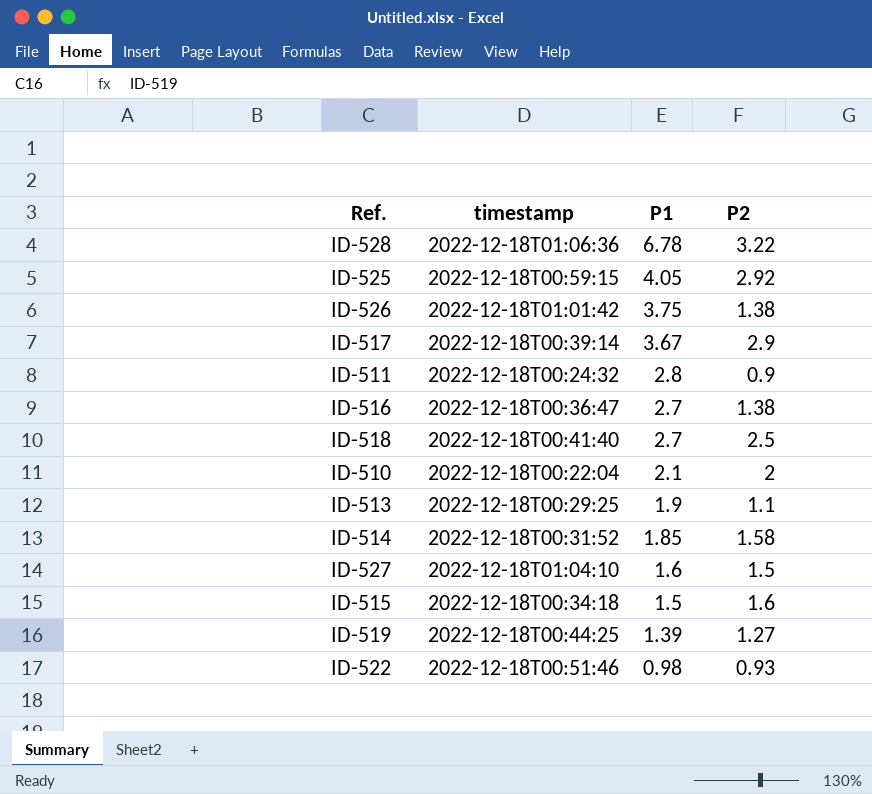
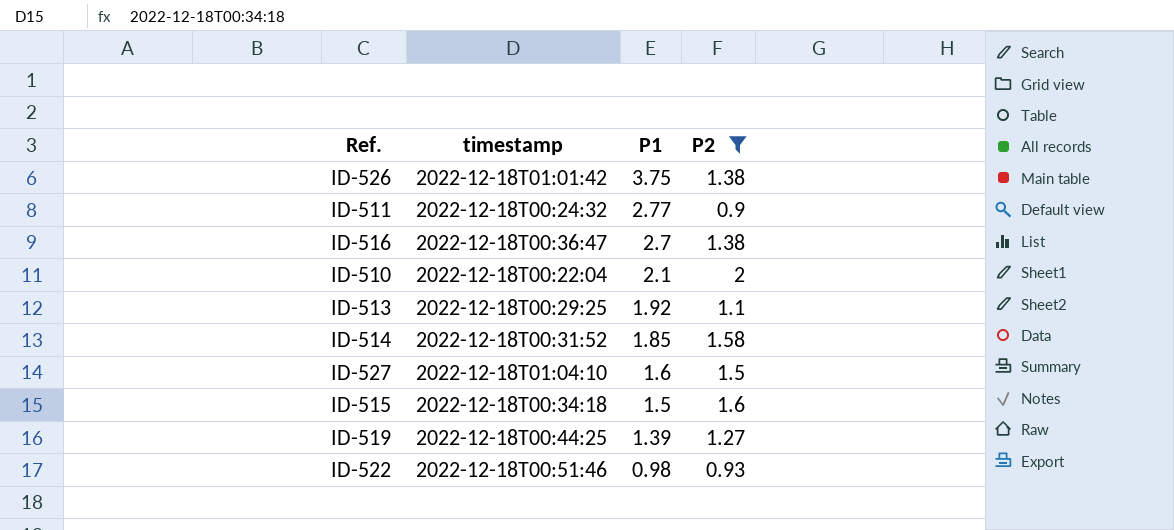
filter: none -> P2 <= 2
ID-511 | P1: 2.8 -> 2.77
ID-513 | P1: 1.9 -> 1.92

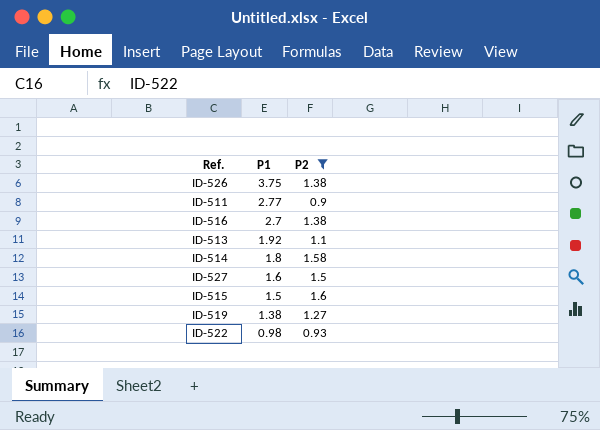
column timestamp | position: 2 -> none
row ID-510: 2022-12-18T00:22:04 | 2.1 | 2 -> none
ID-514 | P1: 1.85 -> 1.8
ID-519 | P1: 1.39 -> 1.38

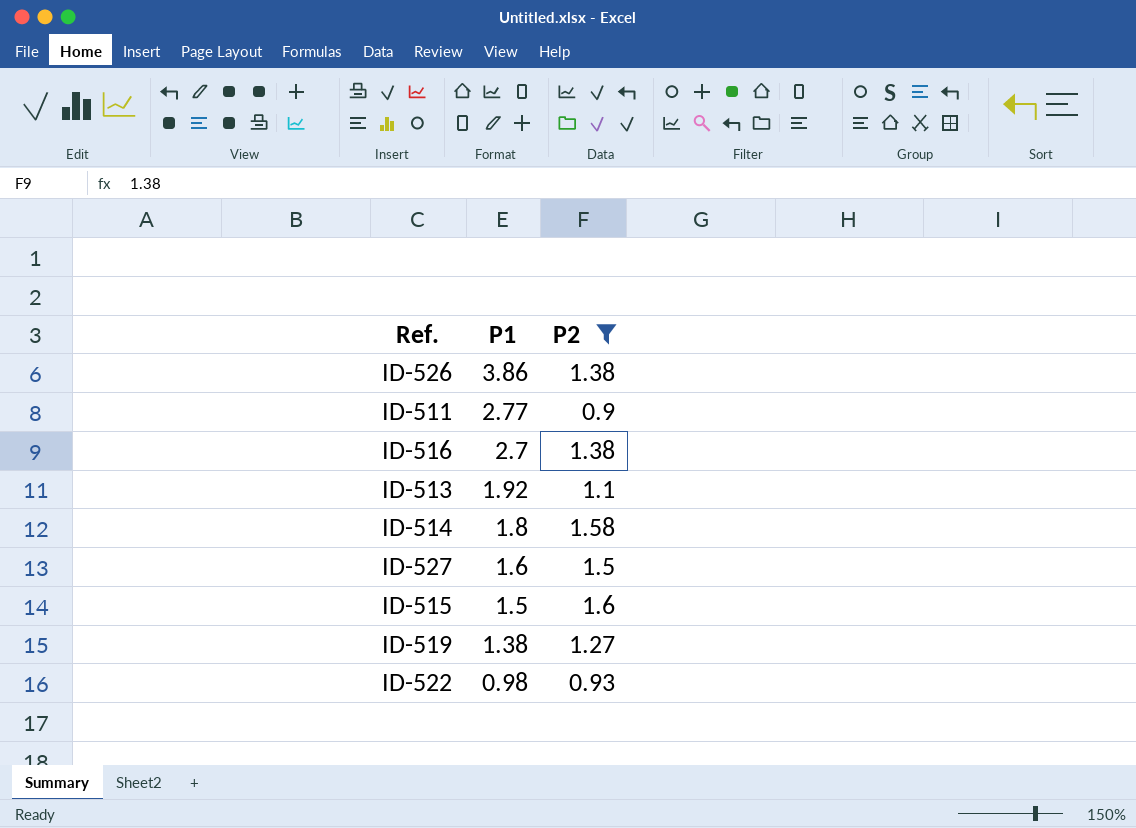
ID-526 | P1: 3.75 -> 3.86

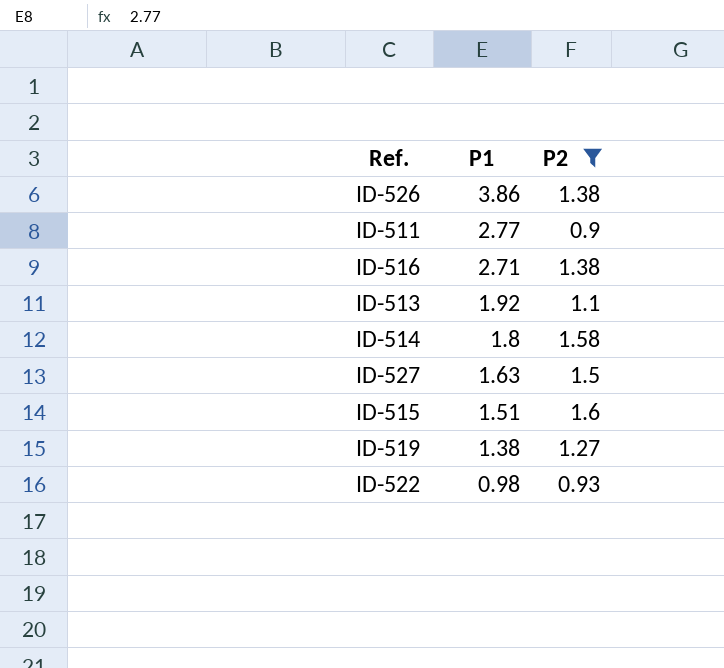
ID-516 | P1: 2.7 -> 2.71
ID-527 | P1: 1.6 -> 1.63
ID-515 | P1: 1.5 -> 1.51

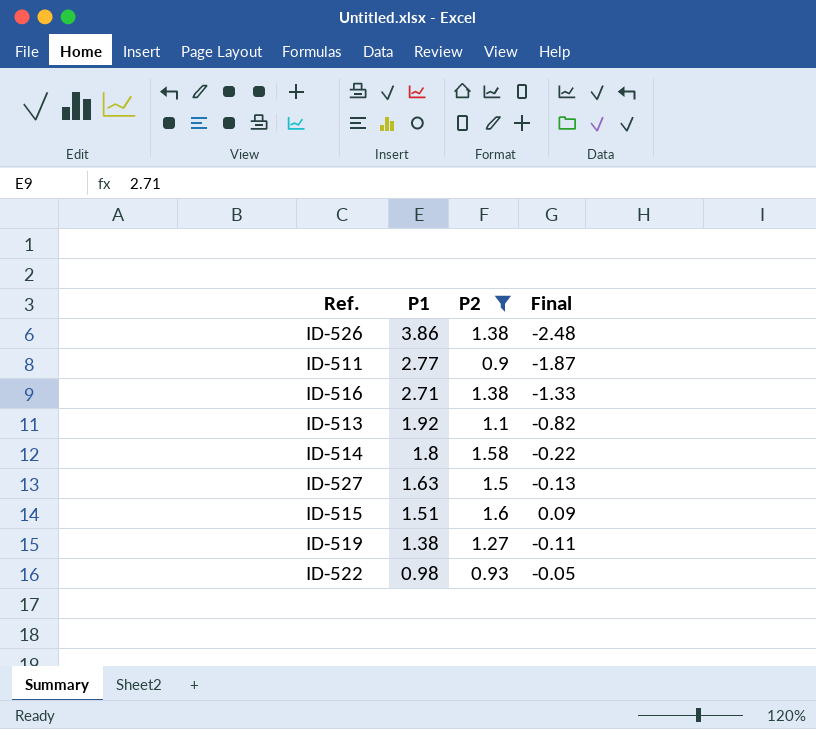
column Final | formula: none -> [P2] - [P1]

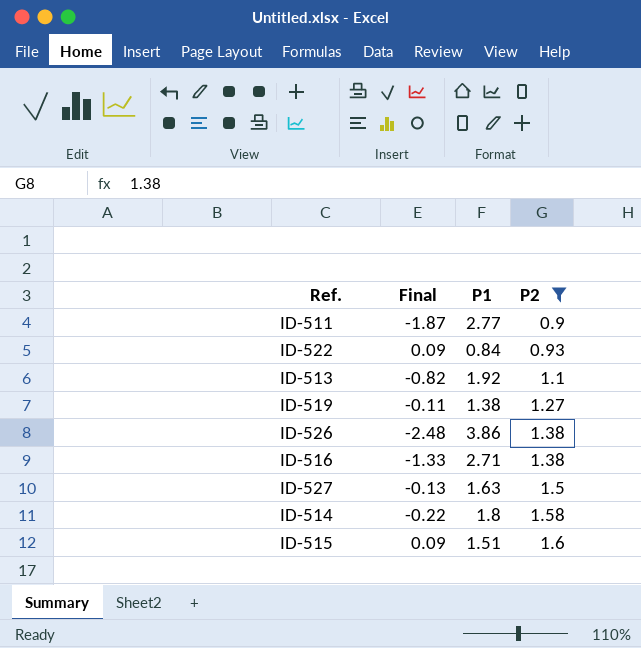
row order: P1 descending -> P2 ascending
column Final | position: 4 -> 2
ID-522 | Final: -0.05 -> 0.09
ID-522 | P1: 0.98 -> 0.84

